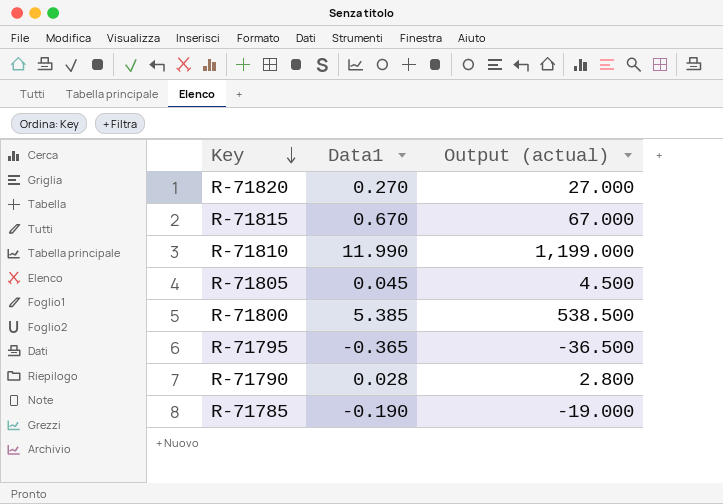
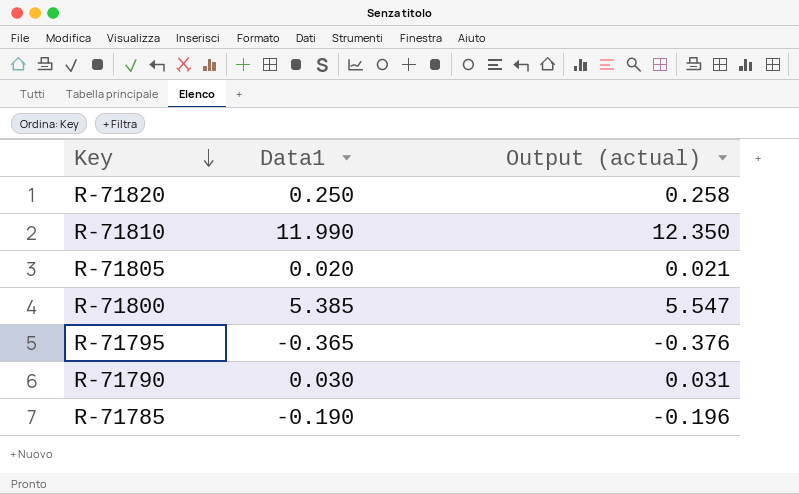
column Output (actual) | formula: [Data1] * 100 -> [Data1] * 1.03
row R-71815: 0.670 | 67.000 -> none
R-71820 | Data1: 0.270 -> 0.250
R-71805 | Data1: 0.045 -> 0.020
R-71790 | Data1: 0.028 -> 0.030

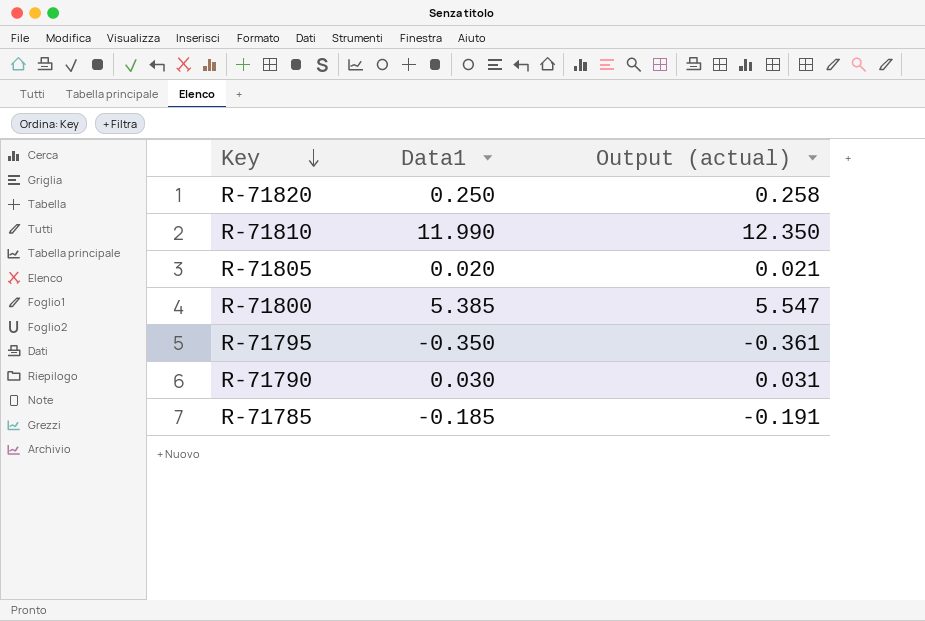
R-71795 | Data1: -0.365 -> -0.350
R-71795 | Output (actual): -0.376 -> -0.361
R-71785 | Data1: -0.190 -> -0.185
R-71785 | Output (actual): -0.196 -> -0.191

